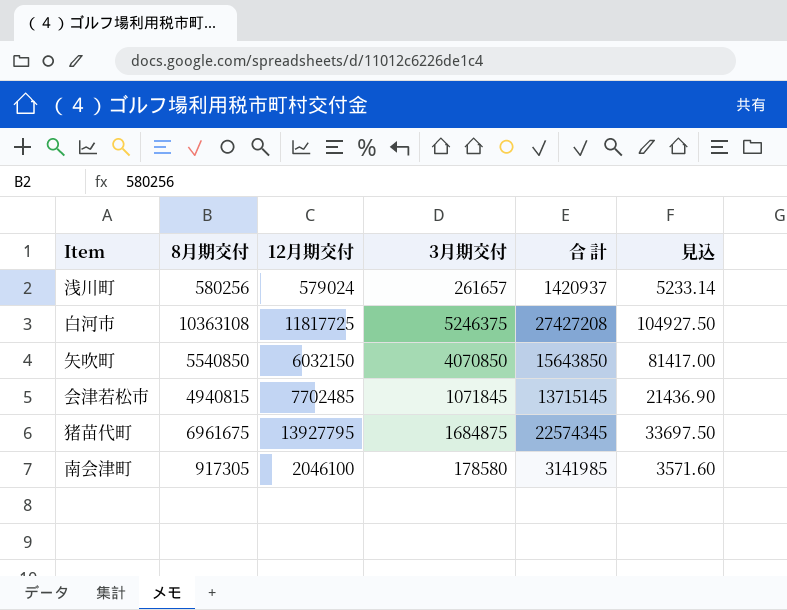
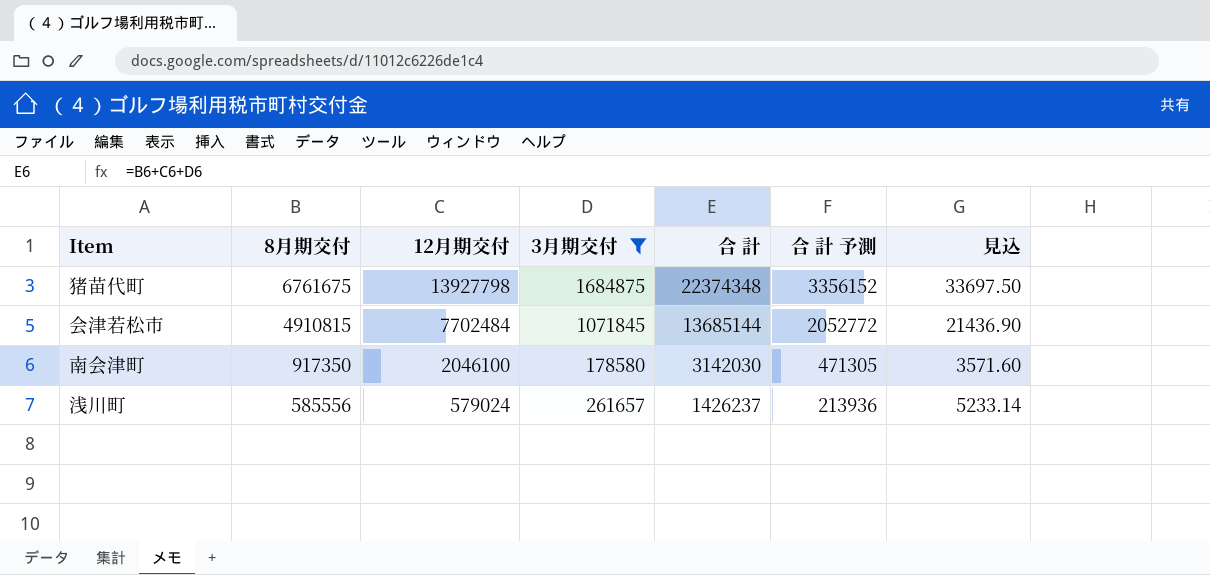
filter: none -> 3月期交付 <= 1684875
row order: none -> 8月期交付 descending
column 合 計 予測 | formula: none -> [合 計] * 0.15
猪苗代町 | 8月期交付: 6961675 -> 6761675
猪苗代町 | 12月期交付: 13927795 -> 13927798
猪苗代町 | 合 計: 22574345 -> 22374348
会津若松市 | 8月期交付: 4940815 -> 4910815
会津若松市 | 12月期交付: 7702485 -> 7702484
会津若松市 | 合 計: 13715145 -> 13685144
南会津町 | 8月期交付: 917305 -> 917350
南会津町 | 合 計: 3141985 -> 3142030
浅川町 | 8月期交付: 580256 -> 585556
浅川町 | 合 計: 1420937 -> 1426237

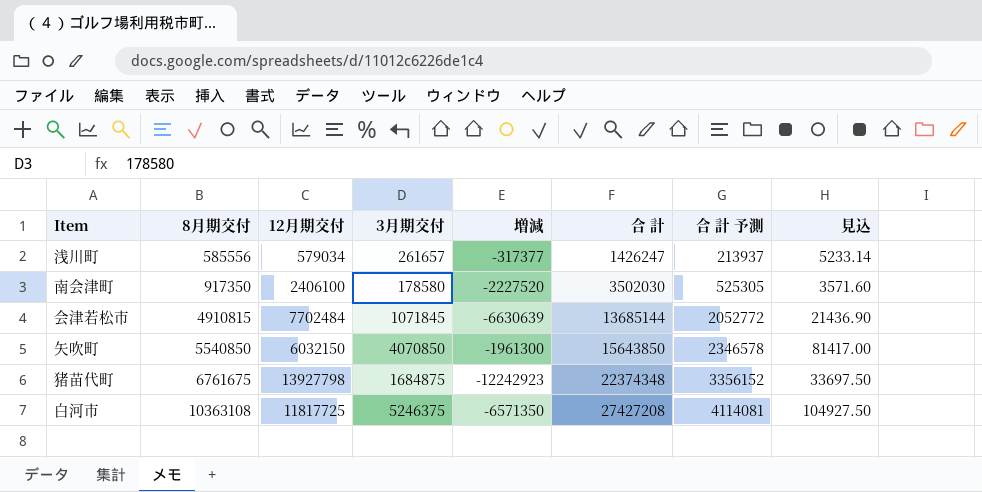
filter: 3月期交付 <= 1684875 -> none
row order: 8月期交付 descending -> 8月期交付 ascending
column 増減 | formula: none -> [3月期交付] - [12月期交付]
浅川町 | 12月期交付: 579024 -> 579034
浅川町 | 合 計: 1426237 -> 1426247
浅川町 | 合 計 予測: 213936 -> 213937
南会津町 | 12月期交付: 2046100 -> 2406100
南会津町 | 合 計: 3142030 -> 3502030
南会津町 | 合 計 予測: 471305 -> 525305

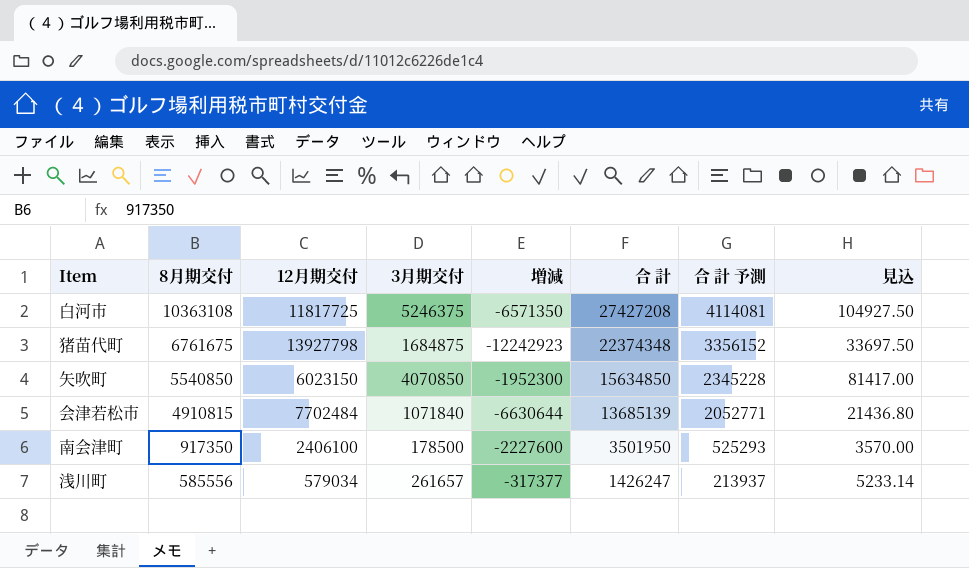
row order: 8月期交付 ascending -> 8月期交付 descending
矢吹町 | 12月期交付: 6032150 -> 6023150
矢吹町 | 増減: -1961300 -> -1952300
矢吹町 | 合 計: 15643850 -> 15634850
矢吹町 | 合 計 予測: 2346578 -> 2345228
会津若松市 | 3月期交付: 1071845 -> 1071840
会津若松市 | 増減: -6630639 -> -6630644
会津若松市 | 合 計: 13685144 -> 13685139
会津若松市 | 合 計 予測: 2052772 -> 2052771
会津若松市 | 見込: 21436.90 -> 21436.80
南会津町 | 3月期交付: 178580 -> 178500
南会津町 | 増減: -2227520 -> -2227600
南会津町 | 合 計: 3502030 -> 3501950
南会津町 | 合 計 予測: 525305 -> 525293
南会津町 | 見込: 3571.60 -> 3570.00

